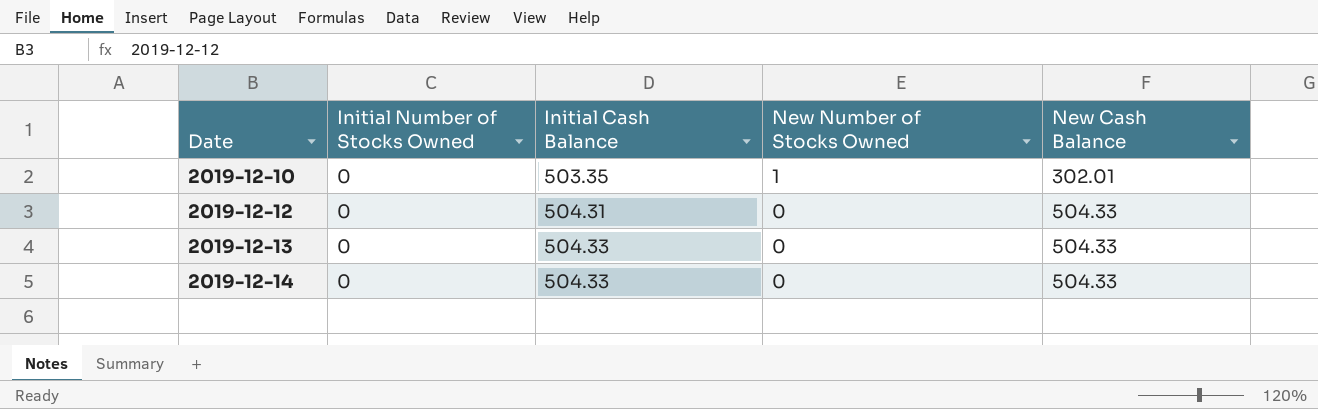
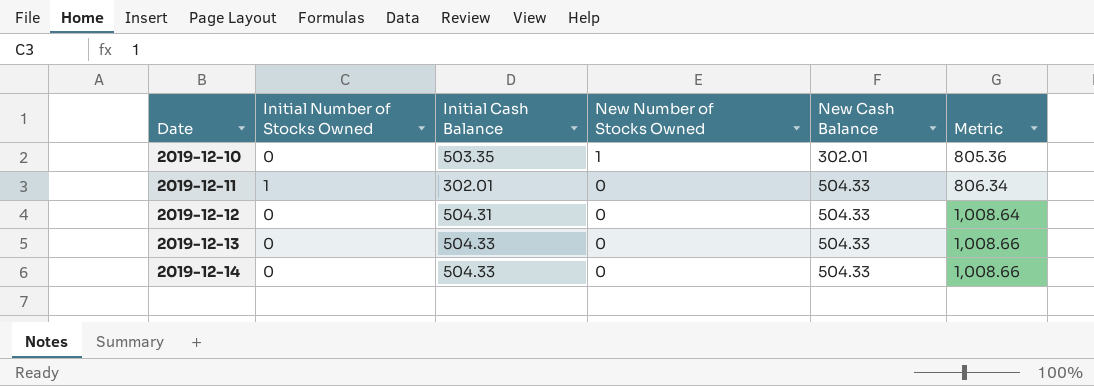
column Metric | formula: none -> [Initial Cash Balance] + [New Cash Balance]
row 2019-12-11: none -> 1 | 302.01 | 0 | 504.33 | 806.34

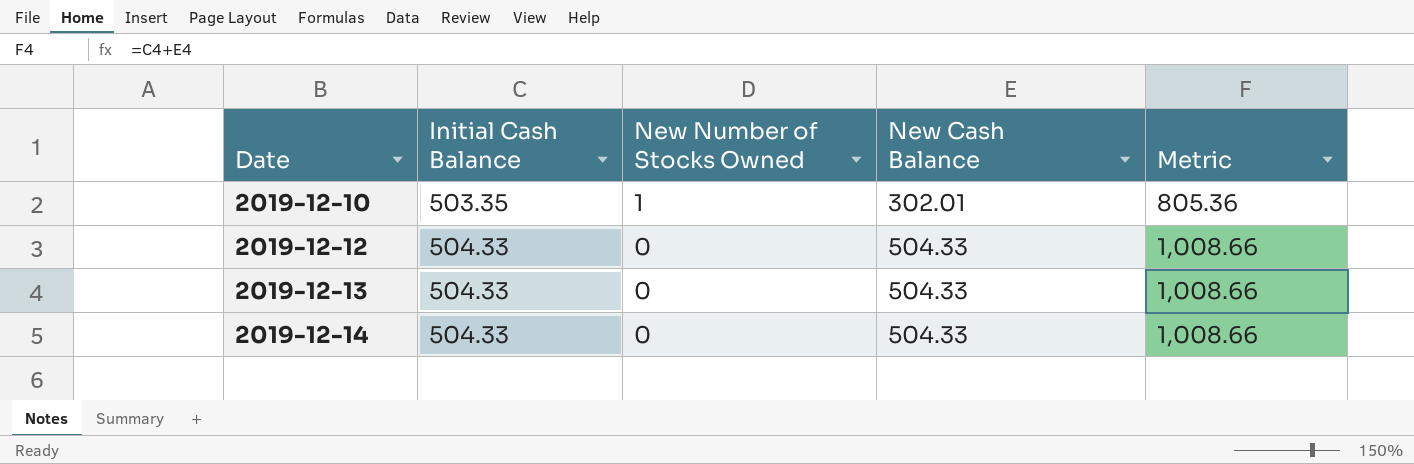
column Initial Number of Stocks Owned | position: 2 -> none
row 2019-12-11: 1 | 302.01 | 0 | 504.33 | 806.34 -> none
2019-12-12 | Initial Cash Balance: 504.31 -> 504.33
2019-12-12 | Metric: 1,008.64 -> 1,008.66

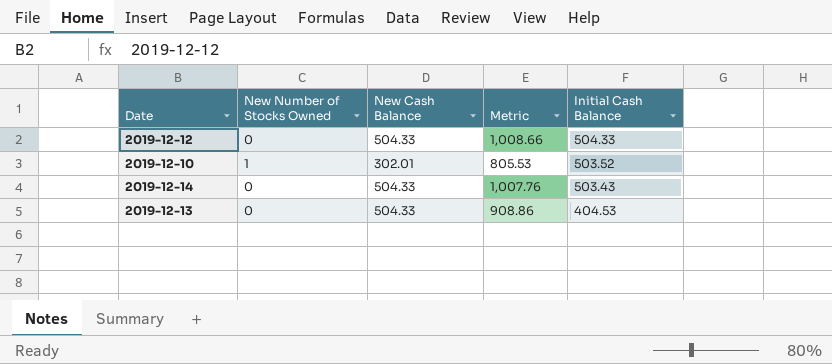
row order: Date ascending -> Initial Cash Balance descending
column Initial Cash Balance | position: 2 -> 5
2019-12-10 | Metric: 805.36 -> 805.53
2019-12-10 | Initial Cash Balance: 503.35 -> 503.52
2019-12-14 | Metric: 1,008.66 -> 1,007.76
2019-12-14 | Initial Cash Balance: 504.33 -> 503.43
2019-12-13 | Metric: 1,008.66 -> 908.86
2019-12-13 | Initial Cash Balance: 504.33 -> 404.53

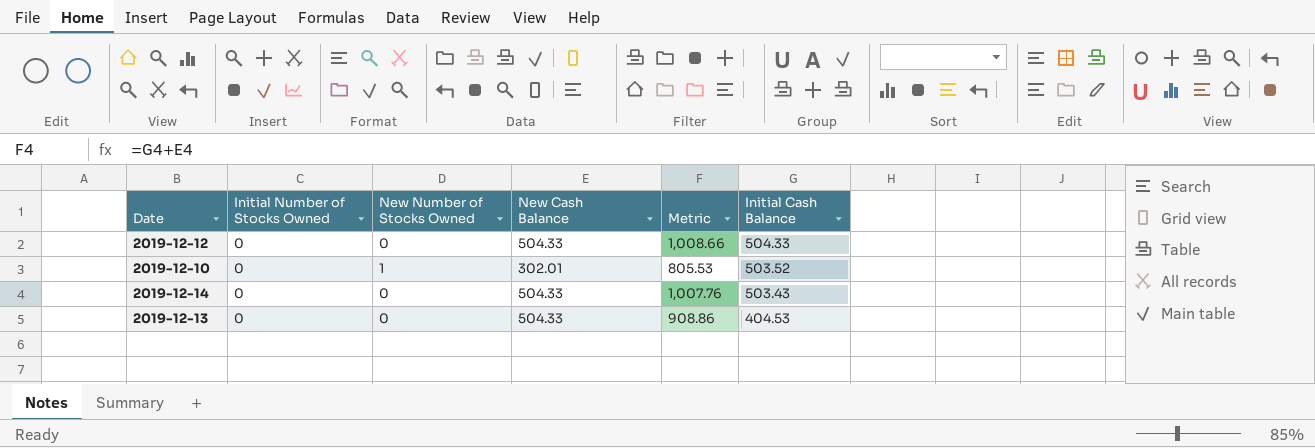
column Initial Number of Stocks Owned | position: none -> 2

